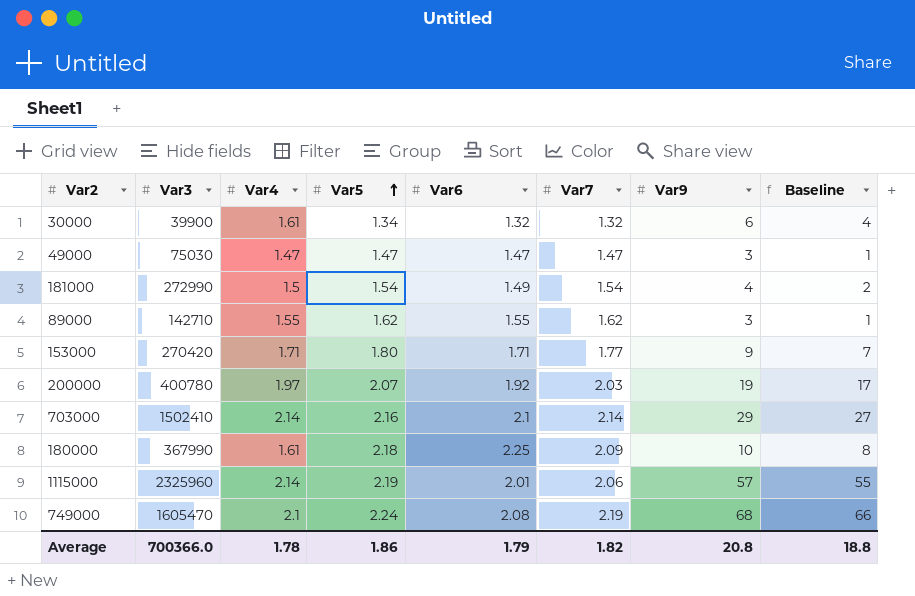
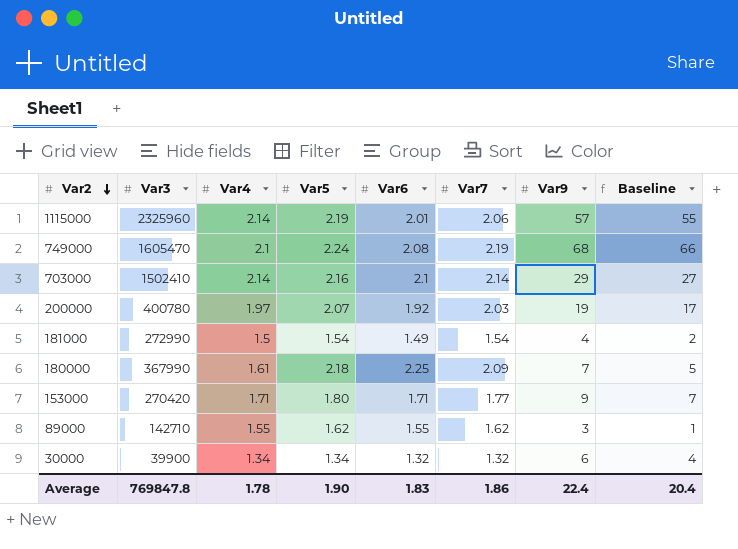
row order: Var5 ascending -> Var2 descending
row 49000: 75030 | 1.47 | 1.47 | 1.47 | 1.47 | 3 | 1 -> none
180000 | Var9: 10 -> 7
180000 | Baseline: 8 -> 5
30000 | Var4: 1.61 -> 1.34
Average | Var3: 700366.0 -> 769847.8
Average | Var5: 1.86 -> 1.90
Average | Var6: 1.79 -> 1.83
Average | Var7: 1.82 -> 1.86
Average | Var9: 20.8 -> 22.4
Average | Baseline: 18.8 -> 20.4

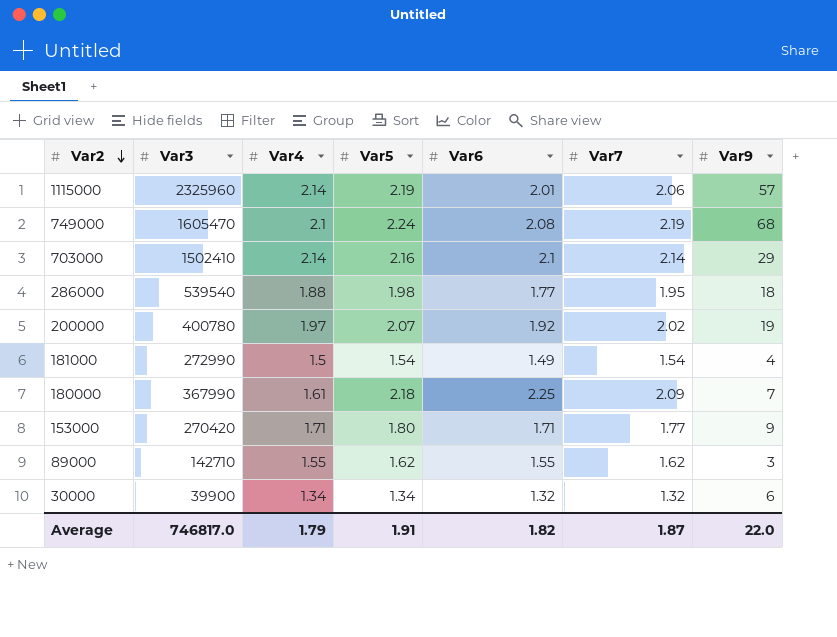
column Baseline | formula: [Var9] - 2 -> none
row 286000: none -> 539540 | 1.88 | 1.98 | 1.77 | 1.95 | 18
200000 | Var7: 2.03 -> 2.02
Average | Var3: 769847.8 -> 746817.0
Average | Var4: 1.78 -> 1.79
Average | Var5: 1.90 -> 1.91
Average | Var6: 1.83 -> 1.82
Average | Var7: 1.86 -> 1.87
Average | Var9: 22.4 -> 22.0

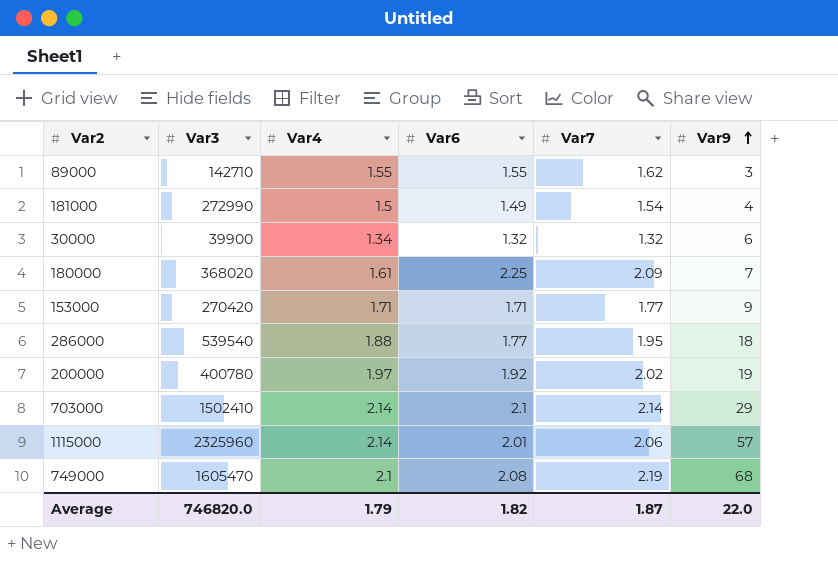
row order: Var2 descending -> Var9 ascending
column Var5 | position: 4 -> none
180000 | Var3: 367990 -> 368020
Average | Var3: 746817.0 -> 746820.0

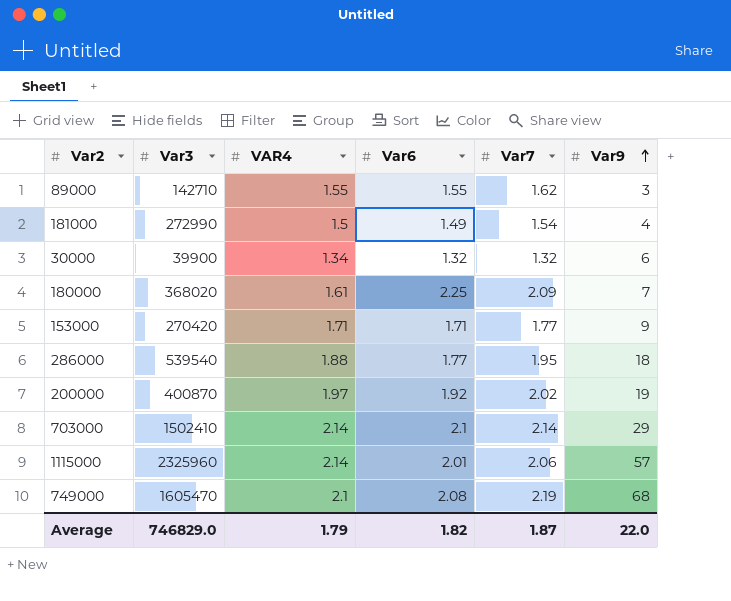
column name: Var4 -> VAR4
200000 | Var3: 400780 -> 400870
Average | Var3: 746820.0 -> 746829.0

